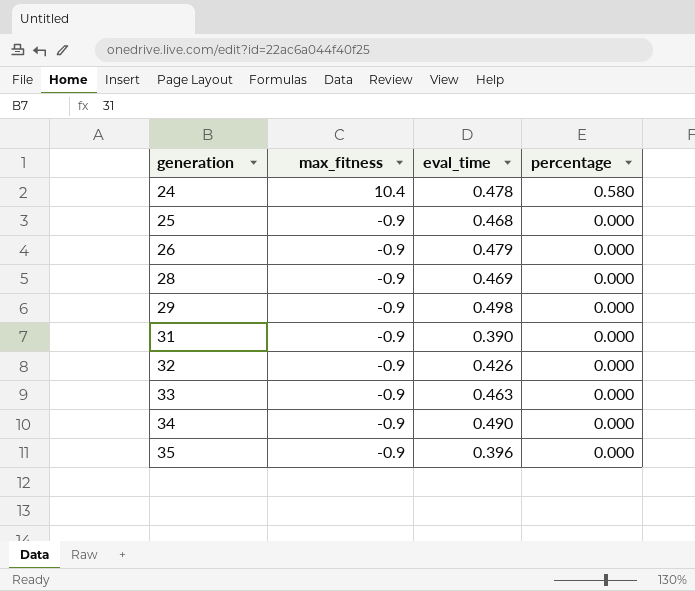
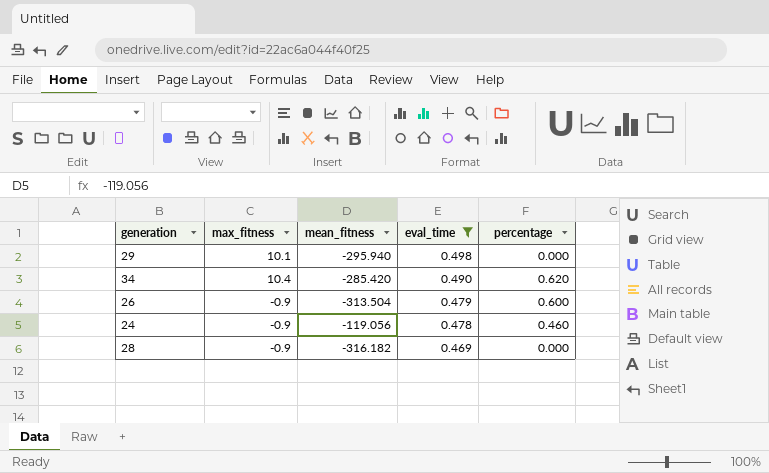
filter: none -> eval_time >= 0.469
row order: generation ascending -> eval_time descending
column mean_fitness | position: none -> 3
29 | max_fitness: -0.9 -> 10.1
34 | max_fitness: -0.9 -> 10.4
34 | percentage: 0.000 -> 0.620
26 | percentage: 0.000 -> 0.600
24 | max_fitness: 10.4 -> -0.9
24 | percentage: 0.580 -> 0.460

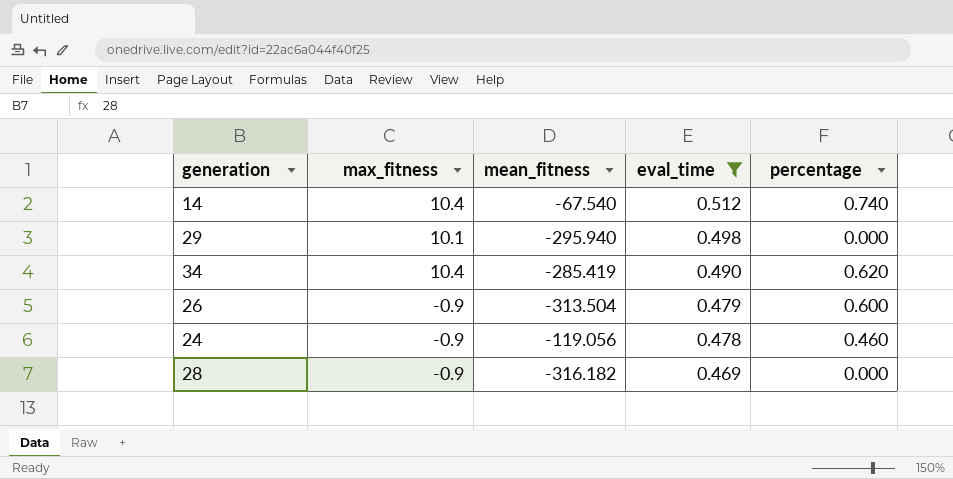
row 14: none -> 10.4 | -67.540 | 0.512 | 0.740
34 | mean_fitness: -285.420 -> -285.419

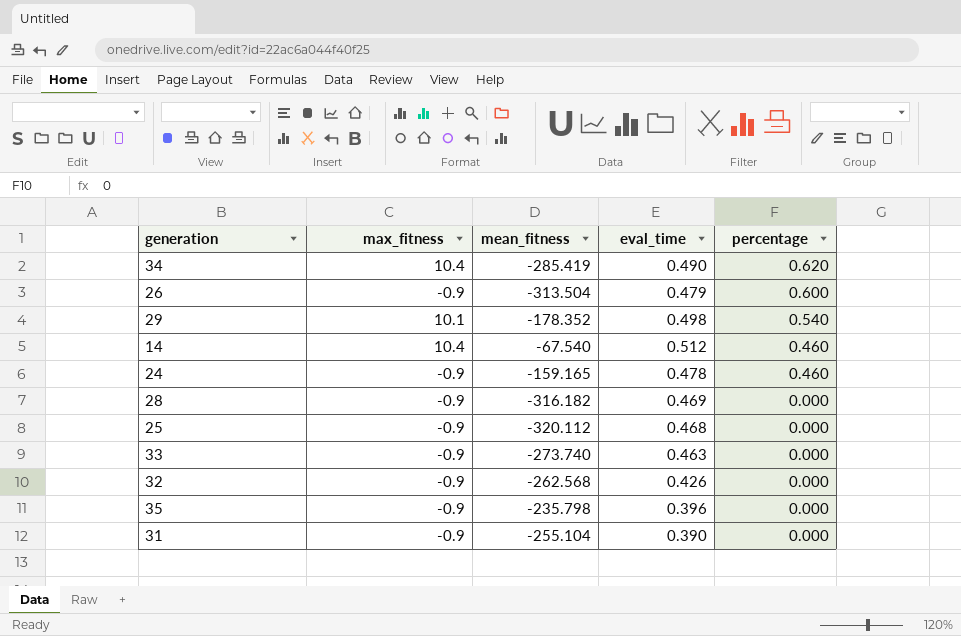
filter: eval_time >= 0.469 -> none
row order: eval_time descending -> percentage descending
29 | mean_fitness: -295.940 -> -178.352
29 | percentage: 0.000 -> 0.540
14 | percentage: 0.740 -> 0.460
24 | mean_fitness: -119.056 -> -159.165

